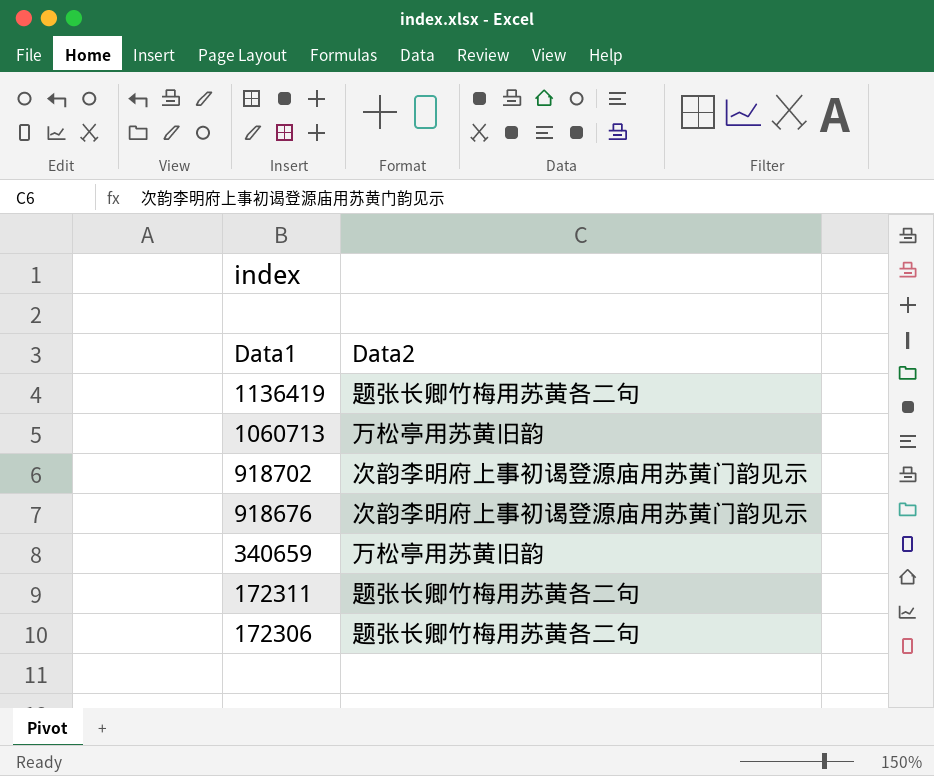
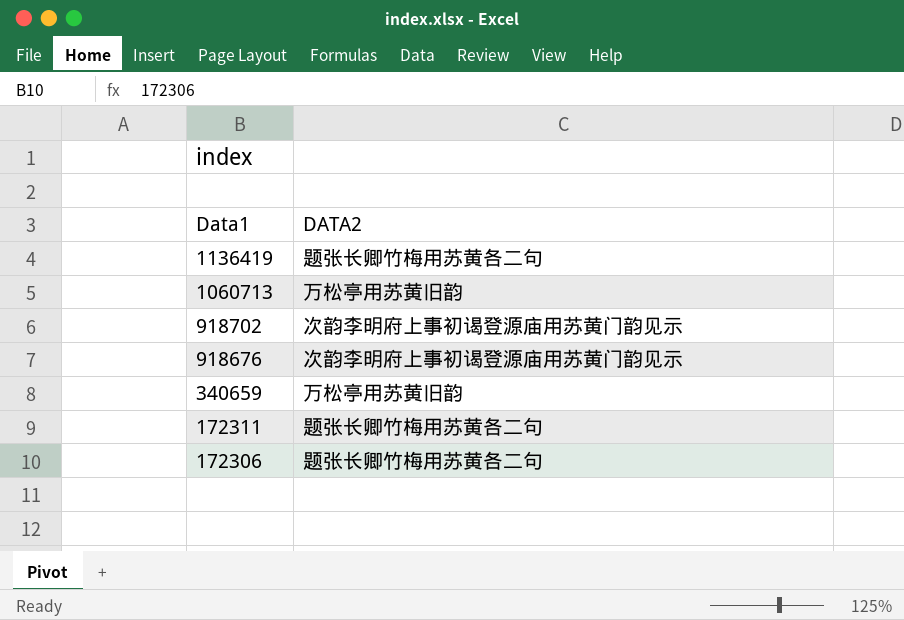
column name: Data2 -> DATA2

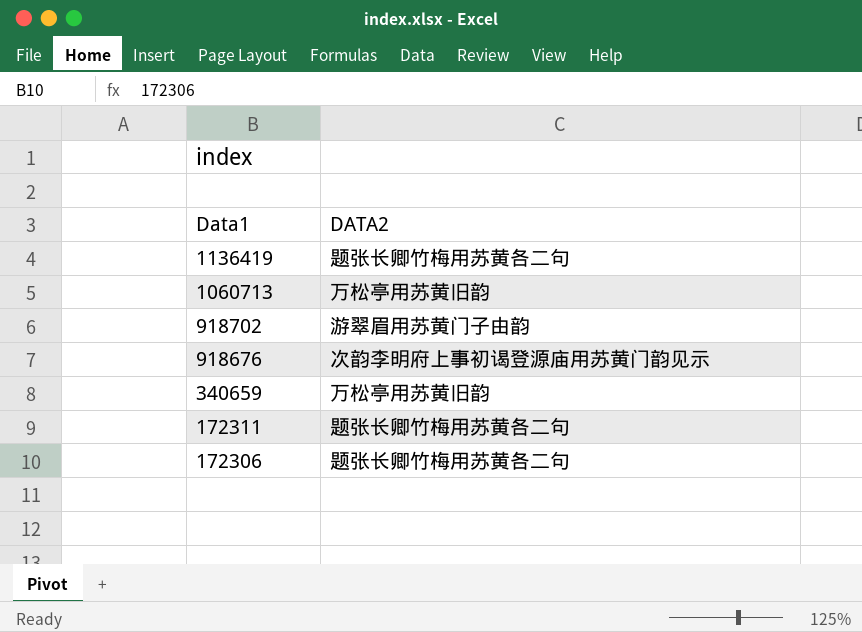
918702 | DATA2: 次韵李明府上事初谒登源庙用苏黄门韵见示 -> 游翠眉用苏黄门子由韵

